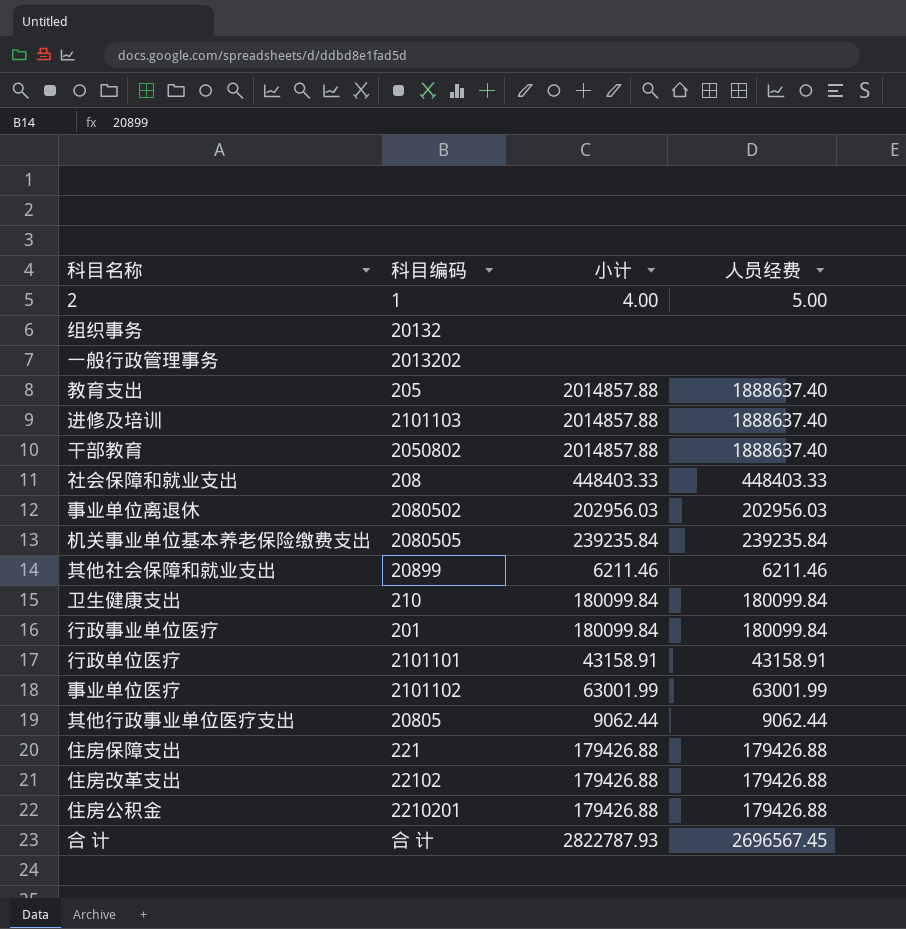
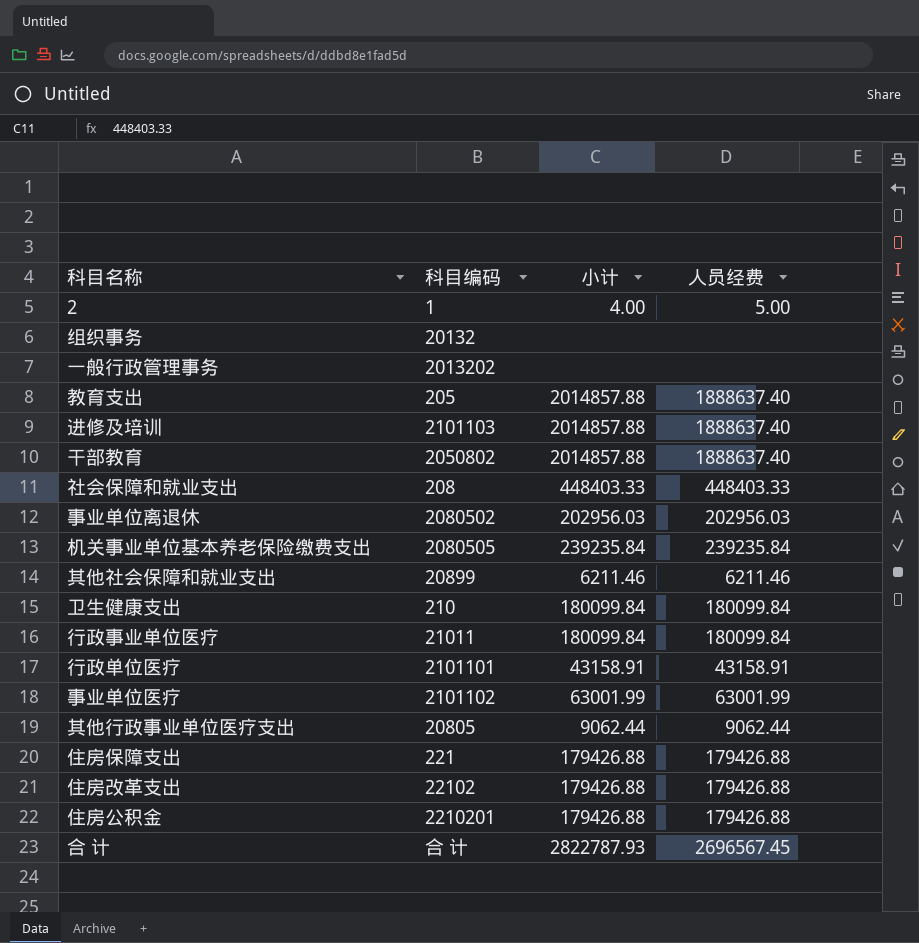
行政事业单位医疗 | 科目编码: 201 -> 21011

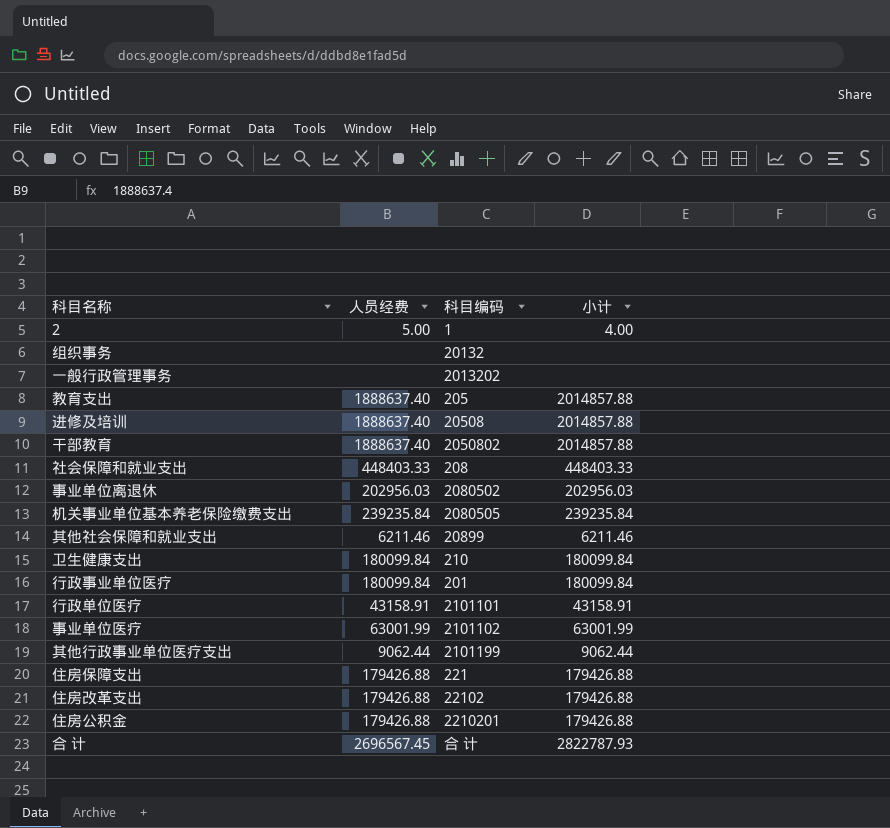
column 人员经费 | position: 4 -> 2
进修及培训 | 科目编码: 2101103 -> 20508
行政事业单位医疗 | 科目编码: 21011 -> 201
其他行政事业单位医疗支出 | 科目编码: 20805 -> 2101199

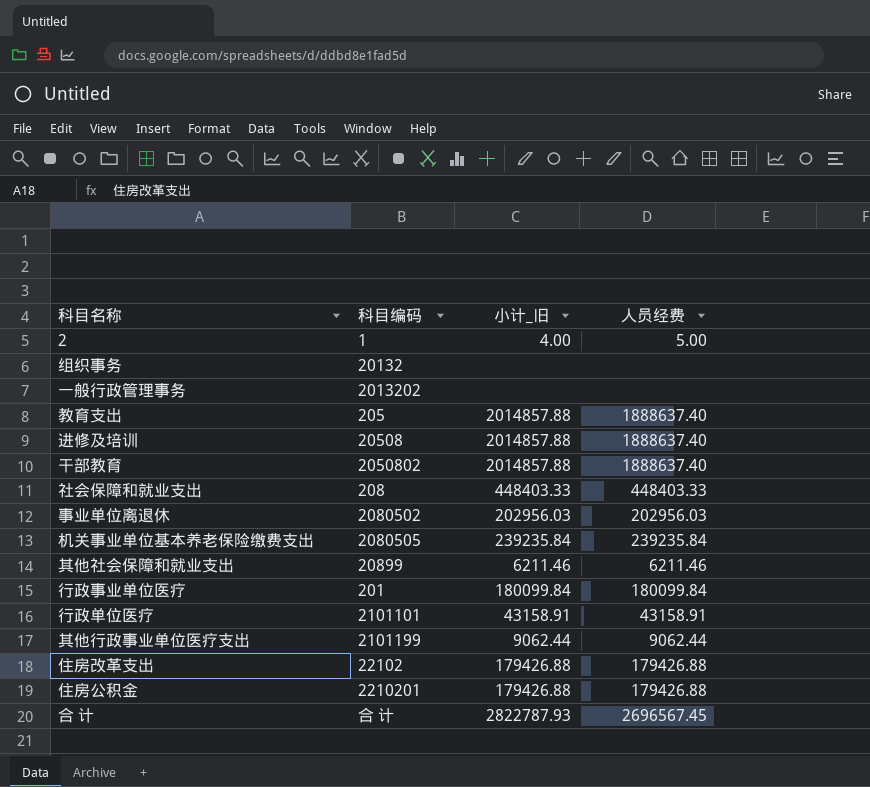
column name: 小计 -> 小计_旧
column 人员经费 | position: 2 -> 4
row 卫生健康支出: 180099.84 | 210 | 180099.84 -> none
row 事业单位医疗: 63001.99 | 2101102 | 63001.99 -> none
row 住房保障支出: 179426.88 | 221 | 179426.88 -> none

